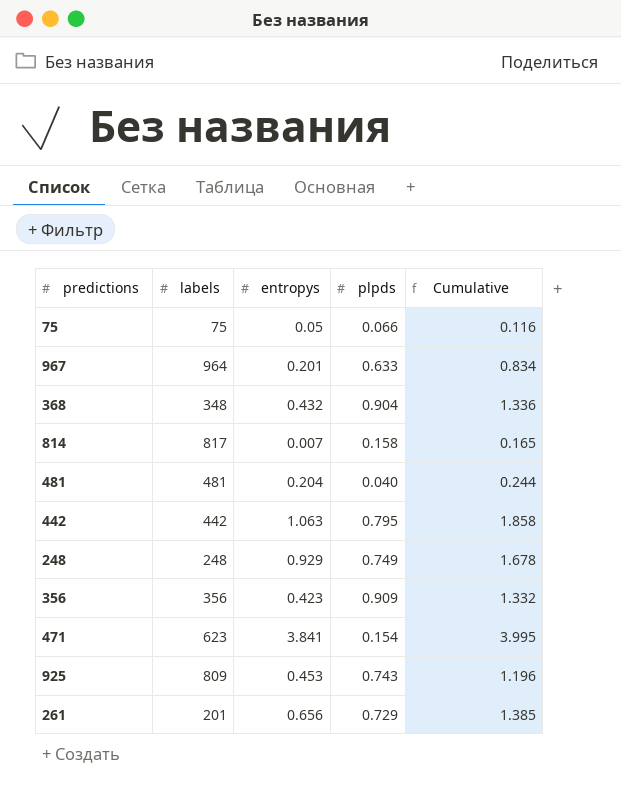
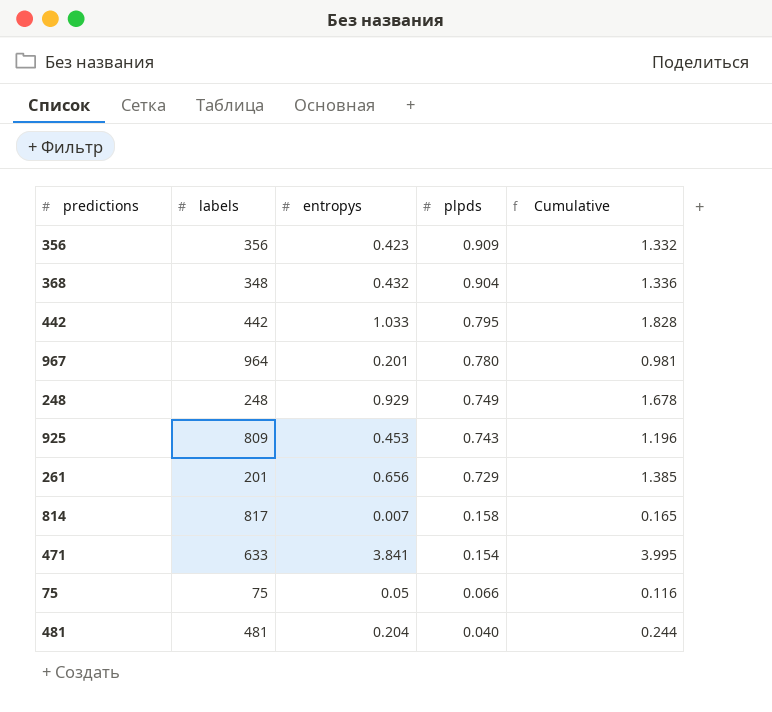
row order: none -> plpds descending
442 | entropys: 1.063 -> 1.033
442 | Cumulative: 1.858 -> 1.828
967 | plpds: 0.633 -> 0.780
967 | Cumulative: 0.834 -> 0.981
471 | labels: 623 -> 633

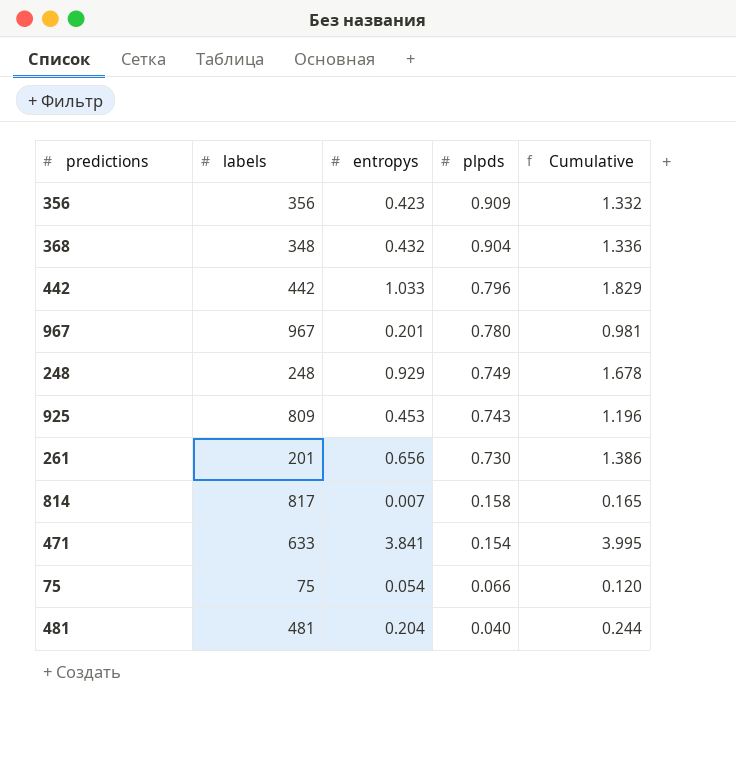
442 | plpds: 0.795 -> 0.796
442 | Cumulative: 1.828 -> 1.829
967 | labels: 964 -> 967
261 | plpds: 0.729 -> 0.730
261 | Cumulative: 1.385 -> 1.386
75 | entropys: 0.05 -> 0.054
75 | Cumulative: 0.116 -> 0.120

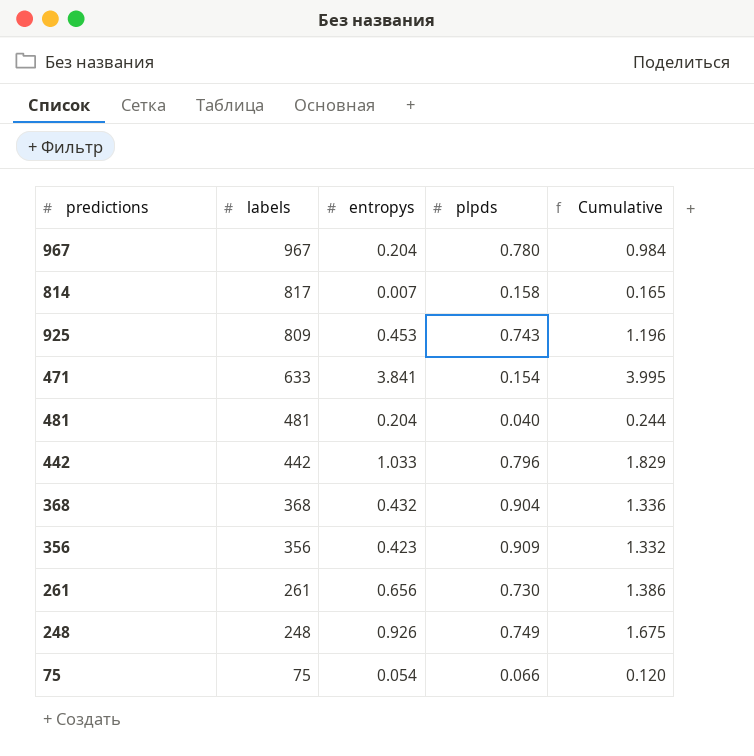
row order: plpds descending -> labels descending
967 | entropys: 0.201 -> 0.204
967 | Cumulative: 0.981 -> 0.984
368 | labels: 348 -> 368
261 | labels: 201 -> 261
248 | entropys: 0.929 -> 0.926
248 | Cumulative: 1.678 -> 1.675

